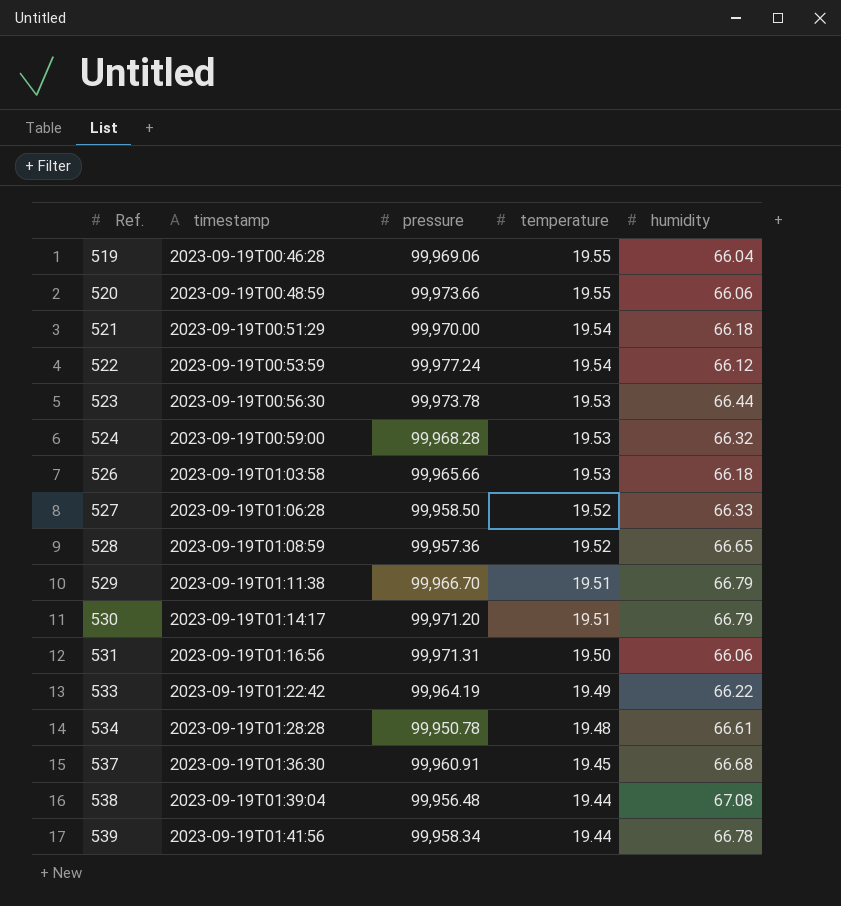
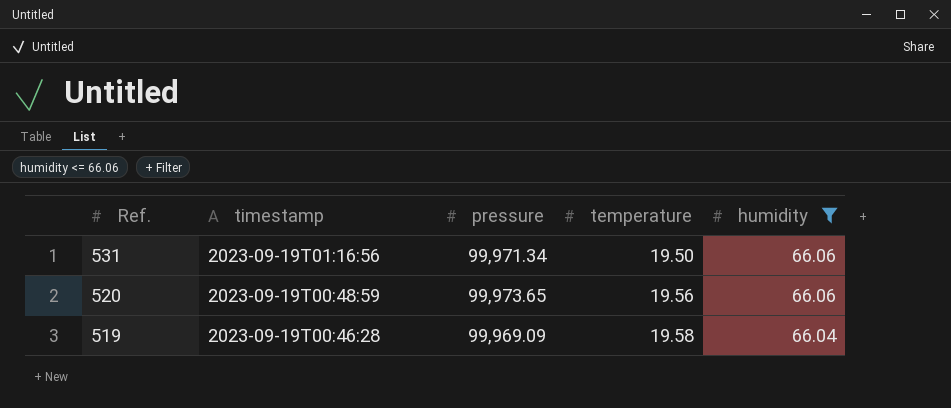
filter: none -> humidity <= 66.06
row order: Ref. ascending -> Ref. descending
531 | pressure: 99,971.31 -> 99,971.34
520 | pressure: 99,973.66 -> 99,973.65
520 | temperature: 19.55 -> 19.56
519 | pressure: 99,969.06 -> 99,969.09
519 | temperature: 19.55 -> 19.58

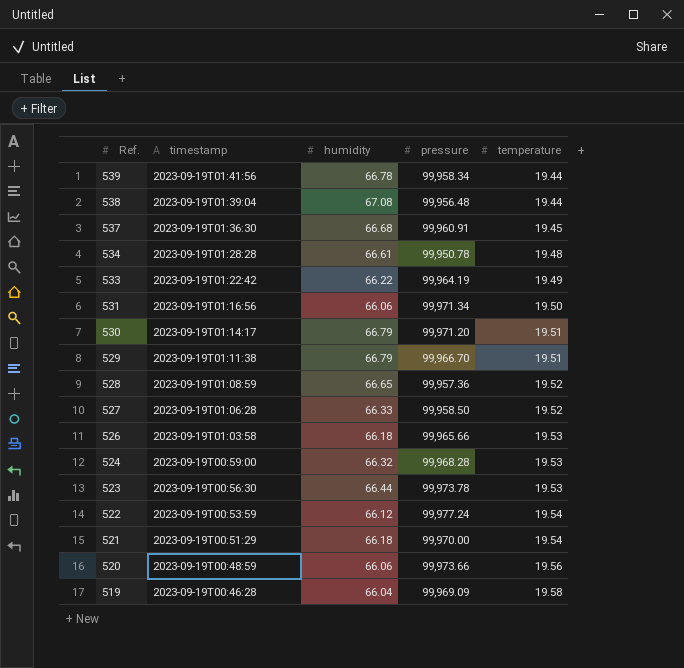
filter: humidity <= 66.06 -> none
column humidity | position: 5 -> 3
520 | pressure: 99,973.65 -> 99,973.66

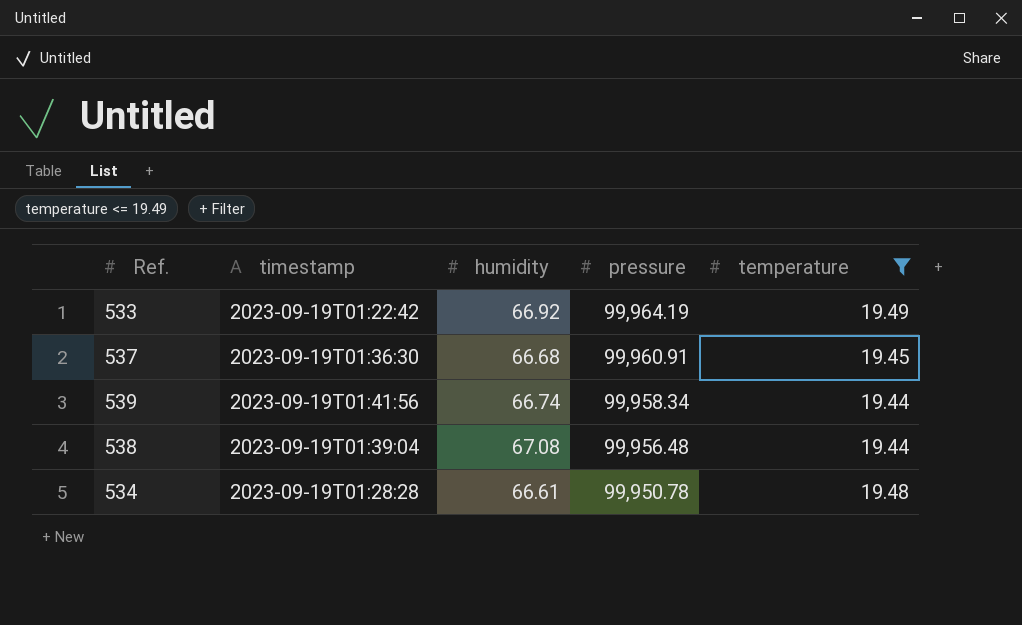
filter: none -> temperature <= 19.49
row order: Ref. descending -> pressure descending
533 | humidity: 66.22 -> 66.92
539 | humidity: 66.78 -> 66.74

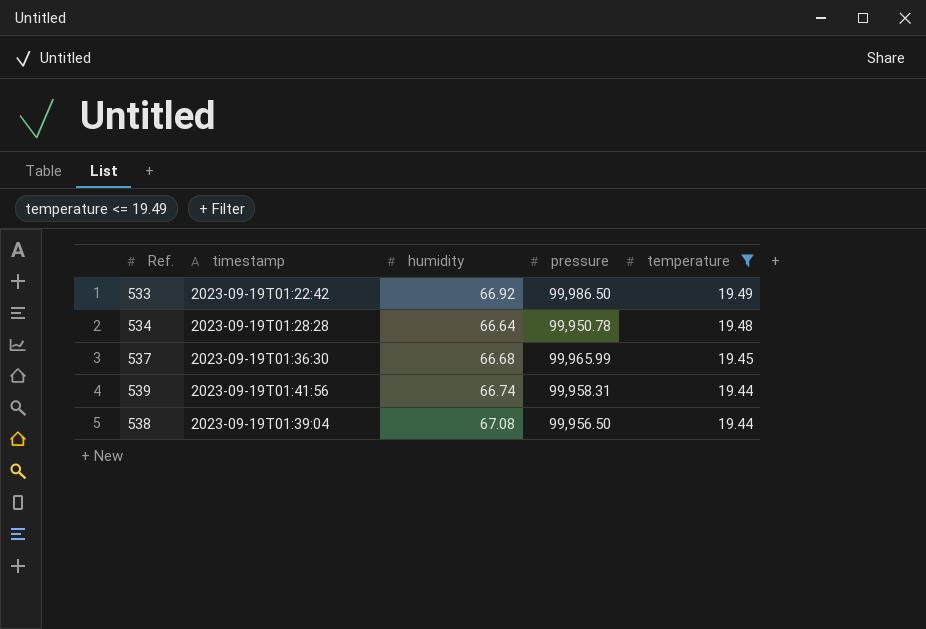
row order: pressure descending -> temperature descending
533 | pressure: 99,964.19 -> 99,986.50
534 | humidity: 66.61 -> 66.64
537 | pressure: 99,960.91 -> 99,965.99
539 | pressure: 99,958.34 -> 99,958.31
538 | pressure: 99,956.48 -> 99,956.50

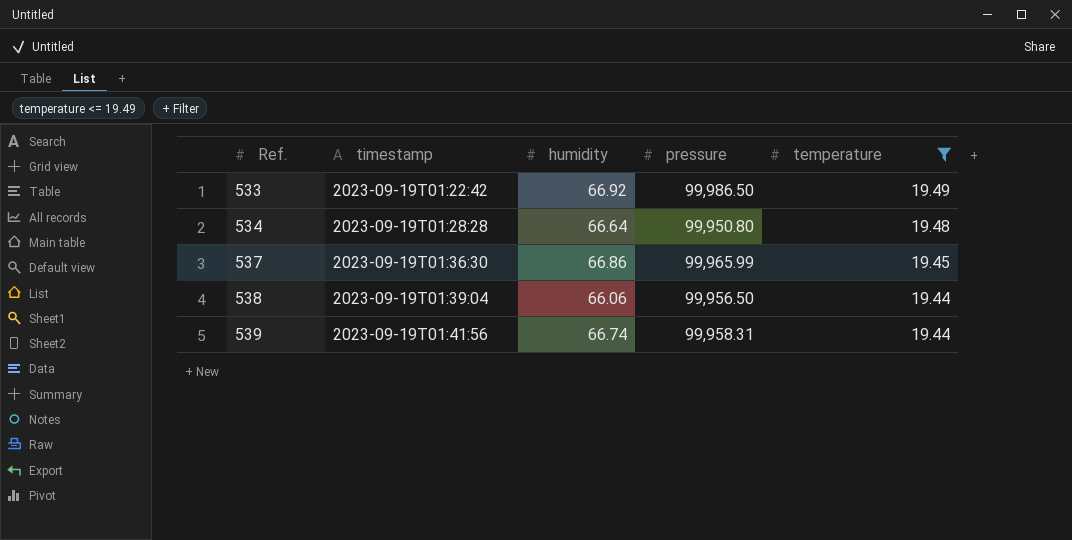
row order: temperature descending -> Ref. ascending
534 | pressure: 99,950.78 -> 99,950.80
537 | humidity: 66.68 -> 66.86
538 | humidity: 67.08 -> 66.06

